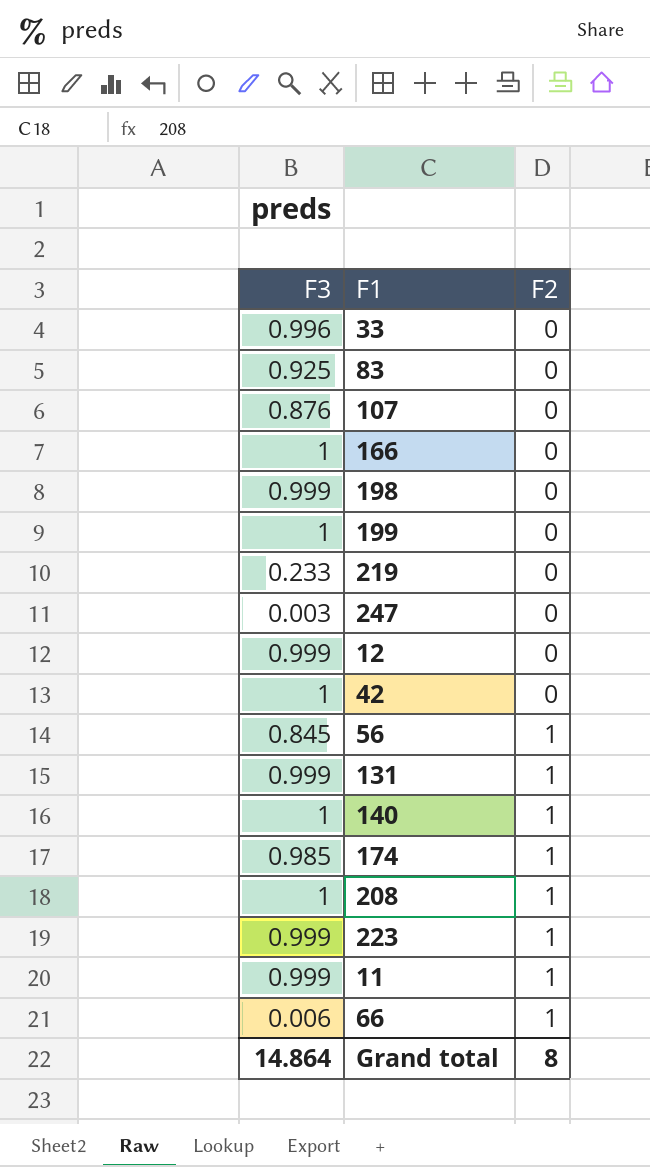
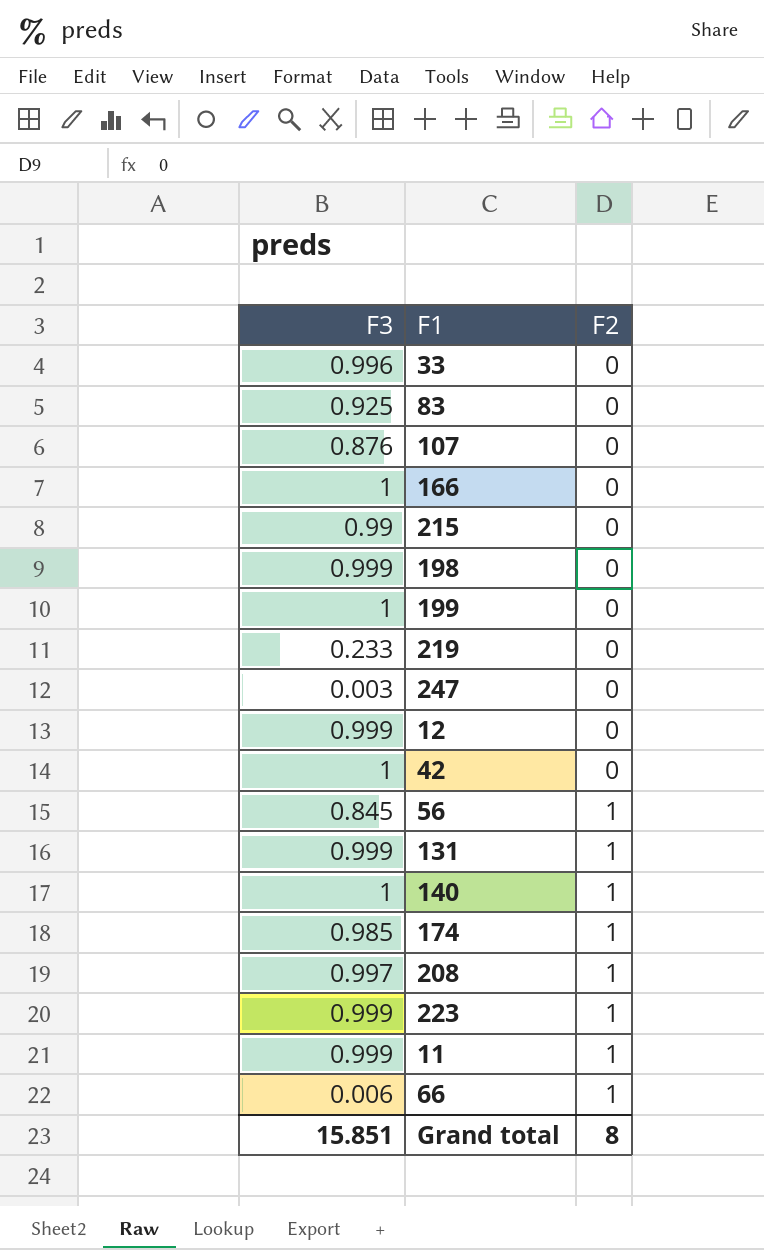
row 215: none -> 0.99 | 0
208 | F3: 1 -> 0.997
Grand total | F3: 14.864 -> 15.851

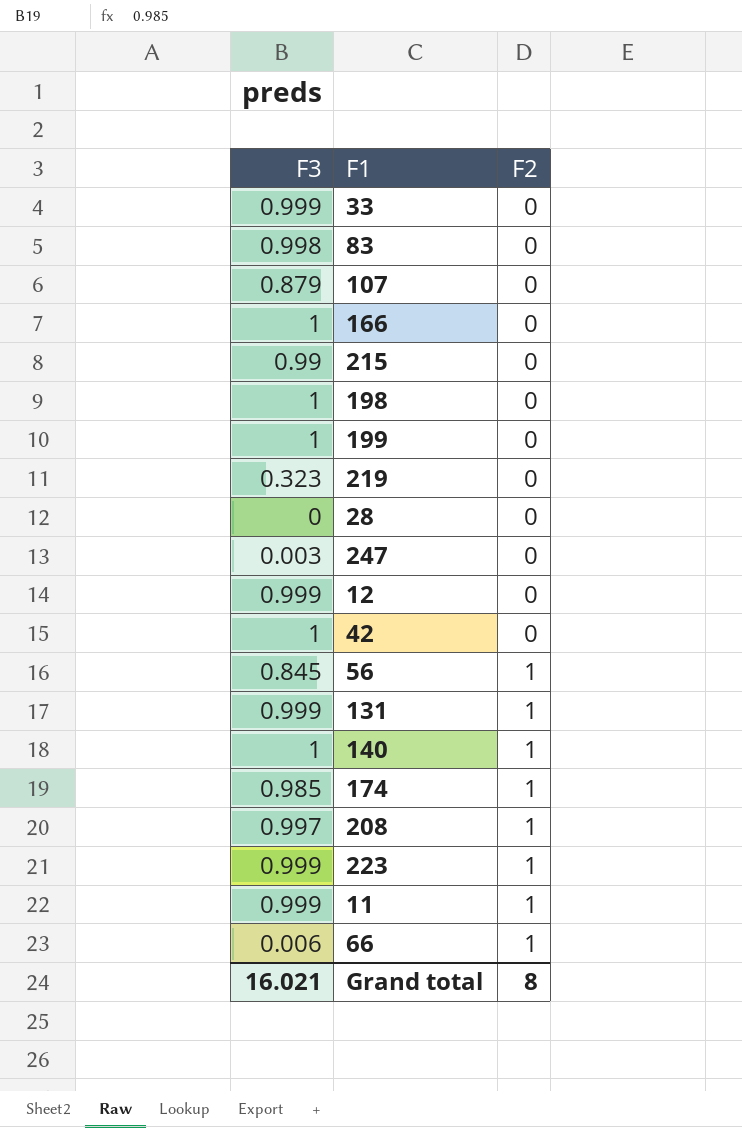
33 | F3: 0.996 -> 0.999
83 | F3: 0.925 -> 0.998
107 | F3: 0.876 -> 0.879
198 | F3: 0.999 -> 1
219 | F3: 0.233 -> 0.323
row 28: none -> 0 | 0
Grand total | F3: 15.851 -> 16.021

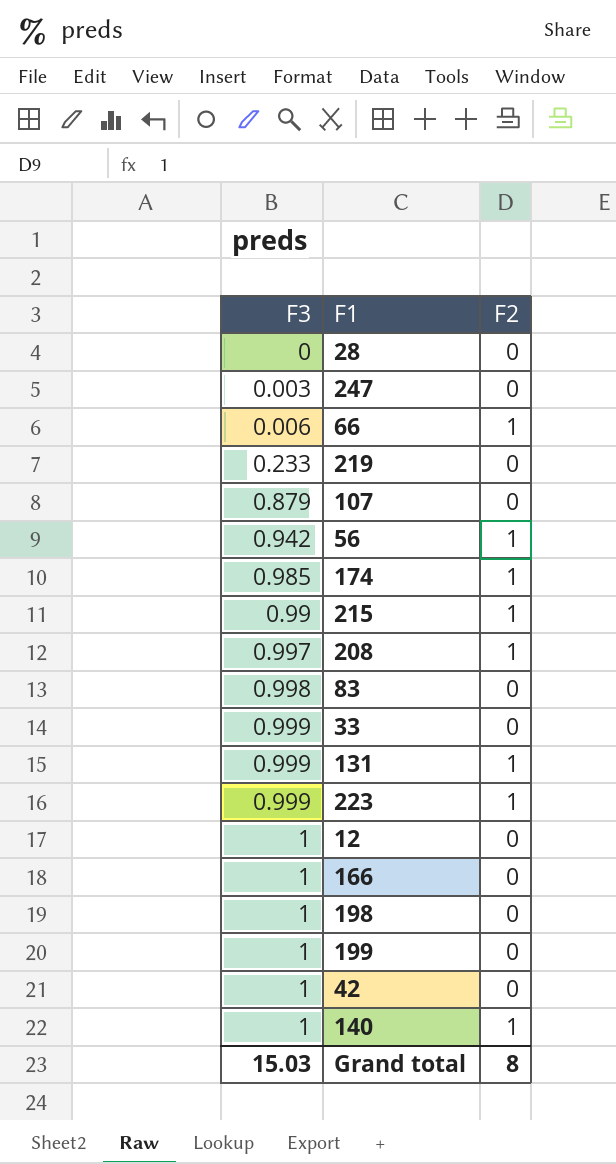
row order: F2 ascending -> F3 ascending
row 11: 0.999 | 1 -> none
219 | F3: 0.323 -> 0.233
56 | F3: 0.845 -> 0.942
215 | F2: 0 -> 1
12 | F3: 0.999 -> 1
Grand total | F3: 16.021 -> 15.03

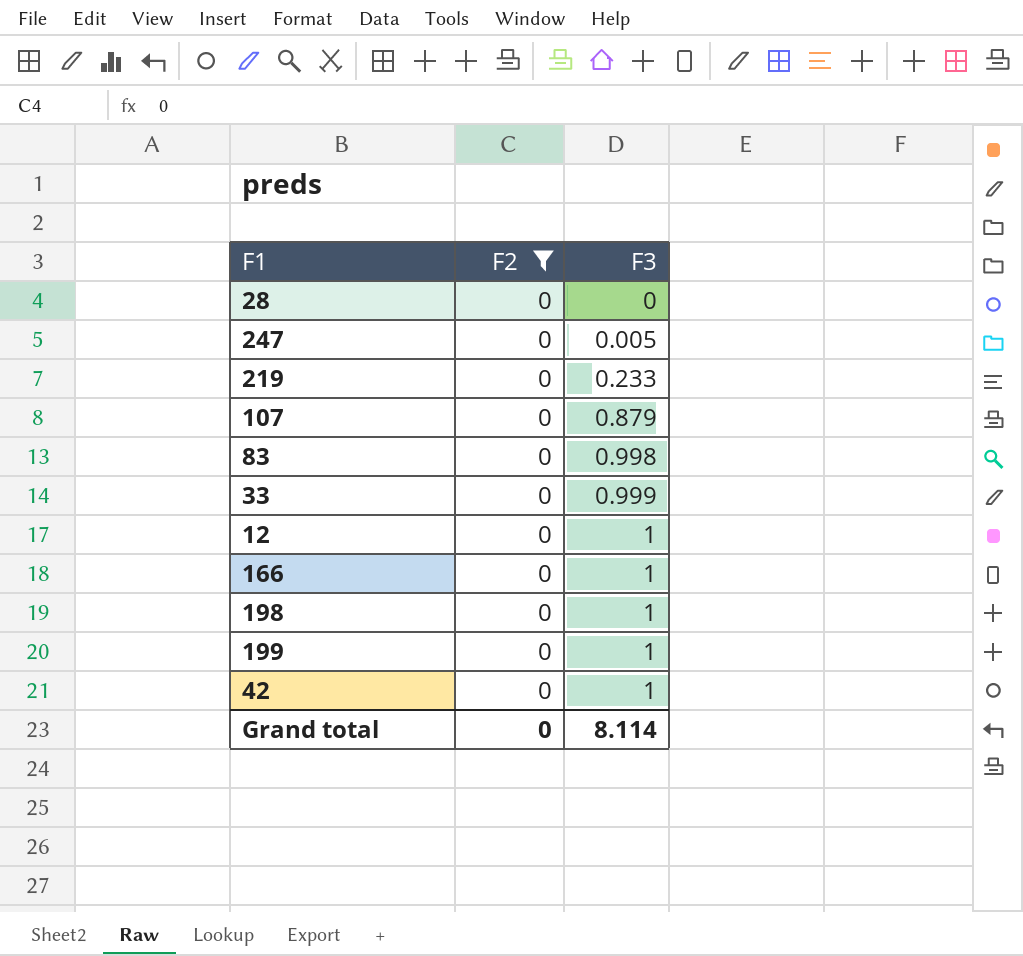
filter: none -> F2 = 0
column F3 | position: 1 -> 3
247 | F3: 0.003 -> 0.005
Grand total | F2: 8 -> 0
Grand total | F3: 15.03 -> 8.114

